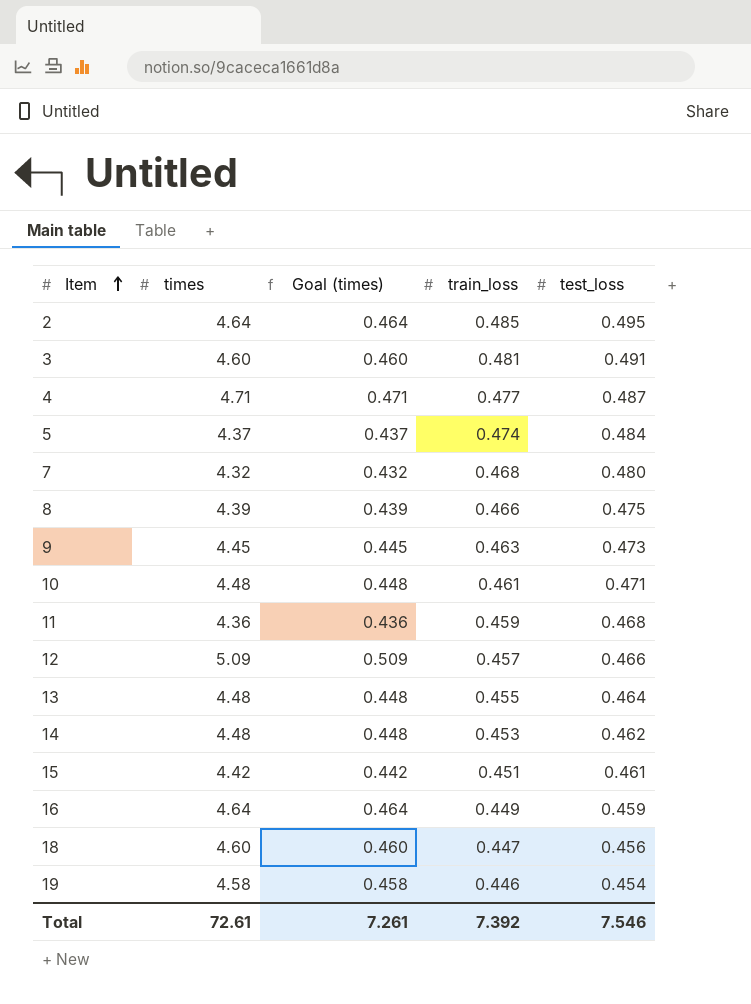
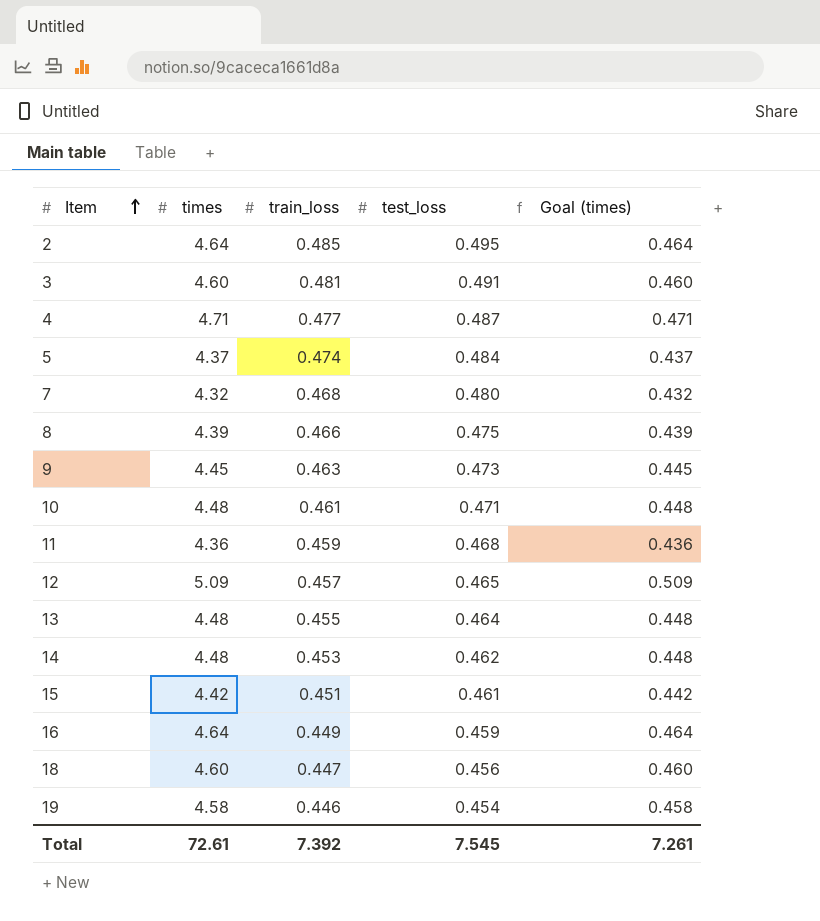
column Goal (times) | position: 3 -> 5
12 | test_loss: 0.466 -> 0.465
Total | test_loss: 7.546 -> 7.545

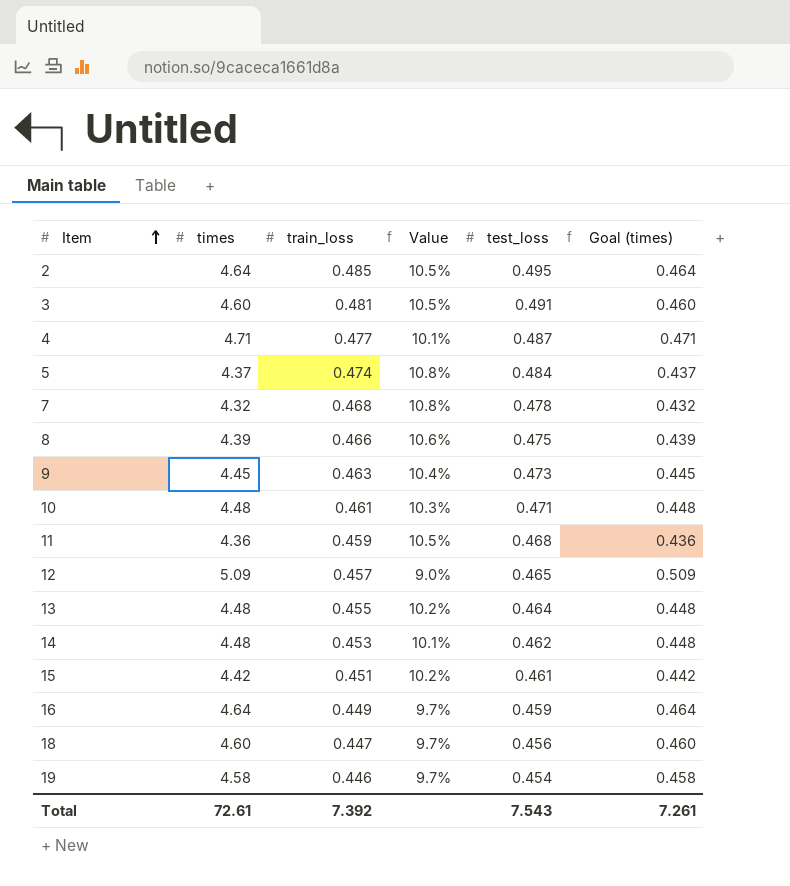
column Value | formula: none -> [train_loss] / [times]
7 | test_loss: 0.480 -> 0.478
Total | test_loss: 7.545 -> 7.543

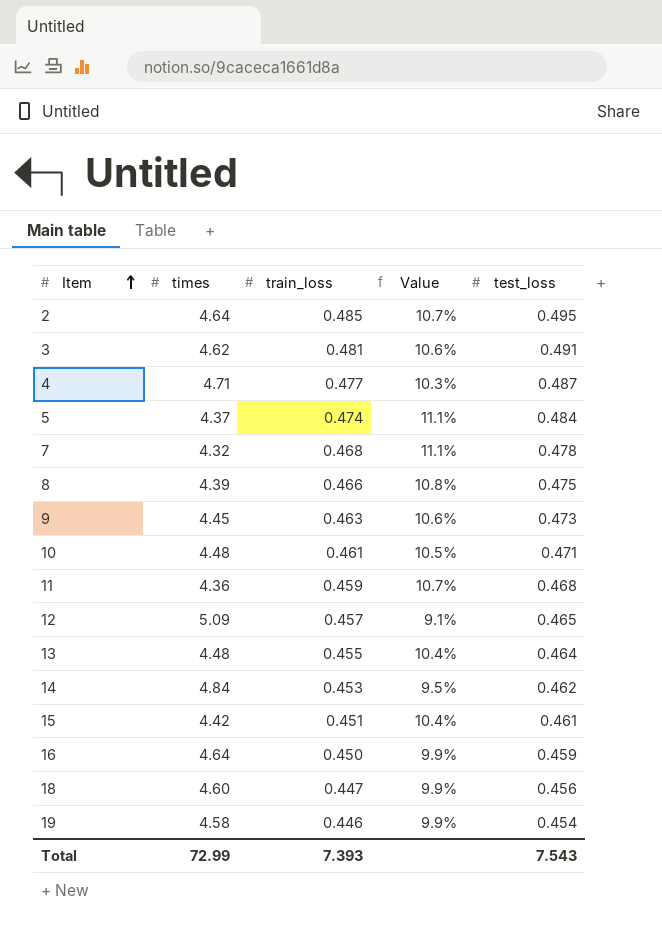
column Goal (times) | formula: [times] * 0.1 -> none
column Value | formula: [train_loss] / [times] -> [test_loss] / [times]
3 | times: 4.60 -> 4.62
14 | times: 4.48 -> 4.84
16 | train_loss: 0.449 -> 0.450
Total | times: 72.61 -> 72.99
Total | train_loss: 7.392 -> 7.393

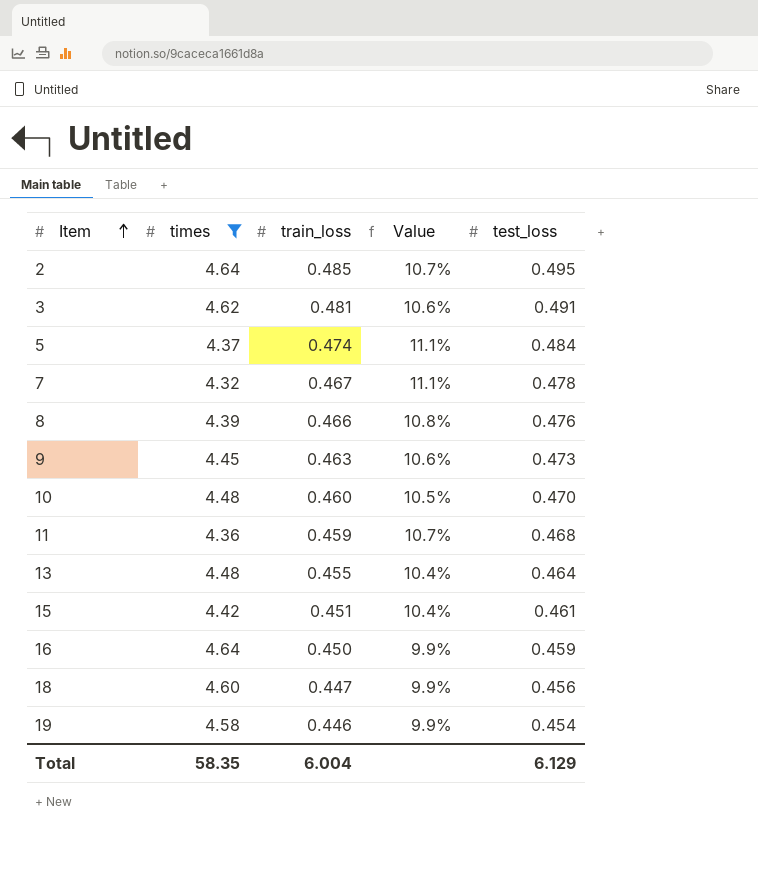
filter: none -> times <= 4.64
7 | train_loss: 0.468 -> 0.467
8 | test_loss: 0.475 -> 0.476
10 | train_loss: 0.461 -> 0.460
10 | test_loss: 0.471 -> 0.470
Total | times: 72.99 -> 58.35
Total | train_loss: 7.393 -> 6.004
Total | test_loss: 7.543 -> 6.129

